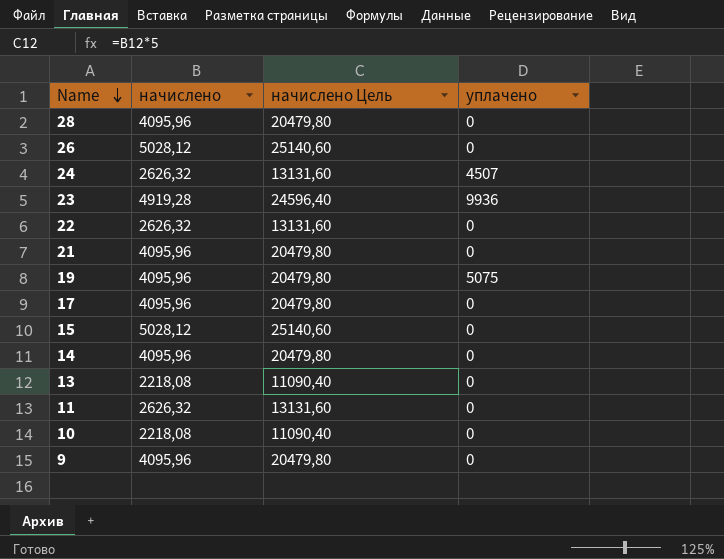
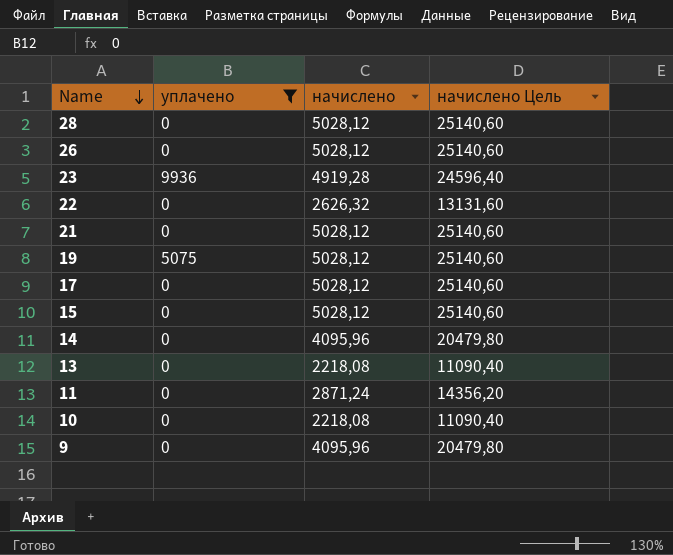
filter: none -> уплачено != 4507
column уплачено | position: 4 -> 2
28 | начислено: 4095,96 -> 5028,12
28 | начислено Цель: 20479,80 -> 25140,60
21 | начислено: 4095,96 -> 5028,12
21 | начислено Цель: 20479,80 -> 25140,60
19 | начислено: 4095,96 -> 5028,12
19 | начислено Цель: 20479,80 -> 25140,60
17 | начислено: 4095,96 -> 5028,12
17 | начислено Цель: 20479,80 -> 25140,60
11 | начислено: 2626,32 -> 2871,24
11 | начислено Цель: 13131,60 -> 14356,20

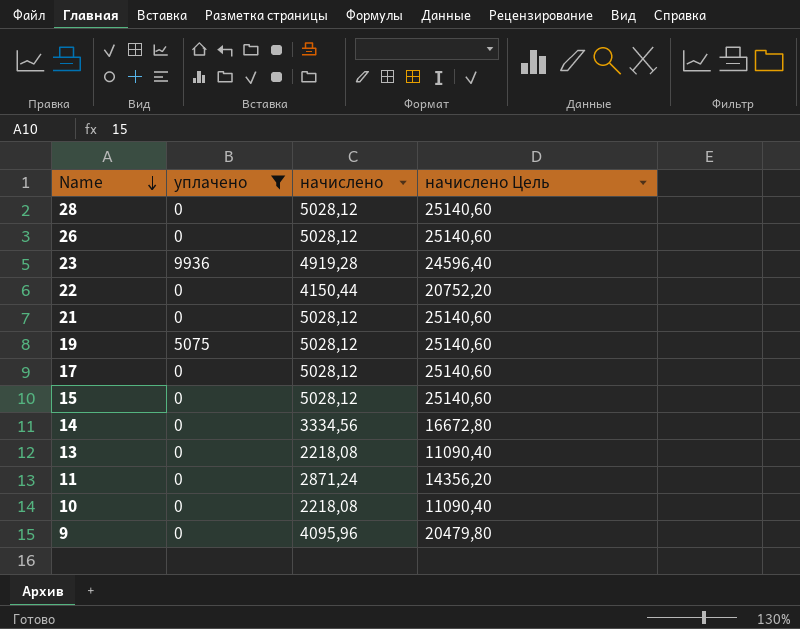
22 | начислено: 2626,32 -> 4150,44
22 | начислено Цель: 13131,60 -> 20752,20
14 | начислено: 4095,96 -> 3334,56
14 | начислено Цель: 20479,80 -> 16672,80

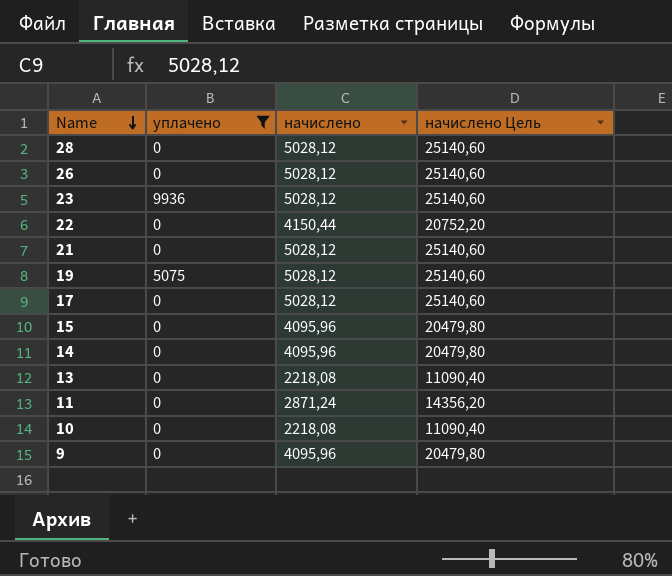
23 | начислено: 4919,28 -> 5028,12
23 | начислено Цель: 24596,40 -> 25140,60
15 | начислено: 5028,12 -> 4095,96
15 | начислено Цель: 25140,60 -> 20479,80
14 | начислено: 3334,56 -> 4095,96
14 | начислено Цель: 16672,80 -> 20479,80

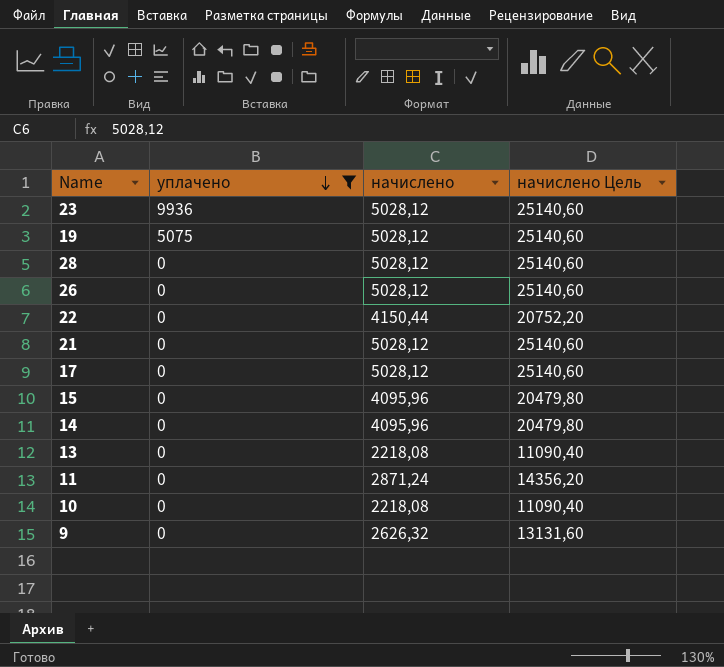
row order: Name descending -> уплачено descending
9 | начислено: 4095,96 -> 2626,32
9 | начислено Цель: 20479,80 -> 13131,60

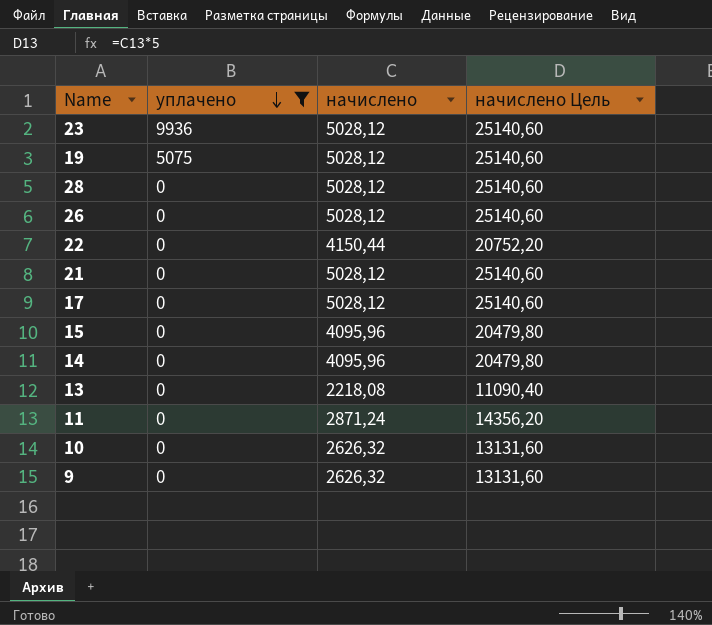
10 | начислено: 2218,08 -> 2626,32
10 | начислено Цель: 11090,40 -> 13131,60

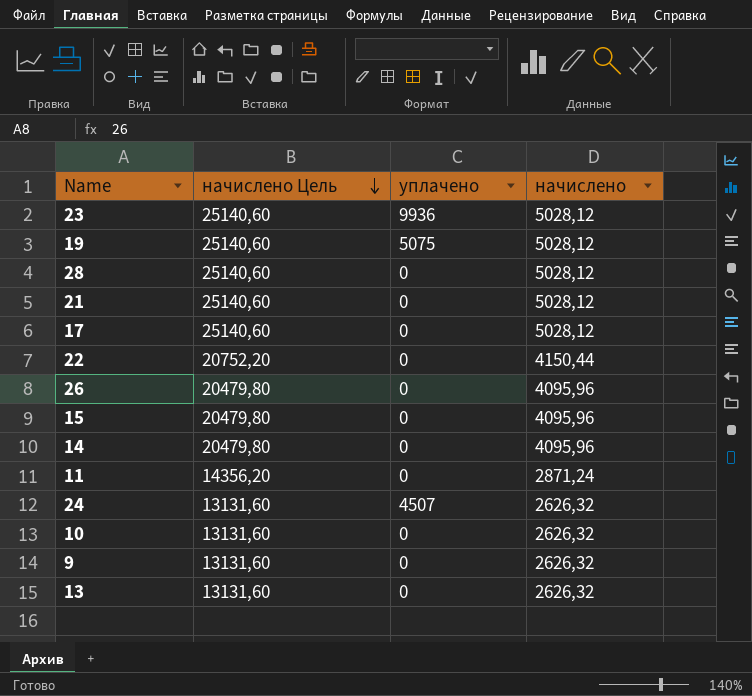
filter: уплачено != 4507 -> none
row order: уплачено descending -> начислено Цель descending
column начислено Цель | position: 4 -> 2
26 | начислено Цель: 25140,60 -> 20479,80
26 | начислено: 5028,12 -> 4095,96
13 | начислено Цель: 11090,40 -> 13131,60
13 | начислено: 2218,08 -> 2626,32

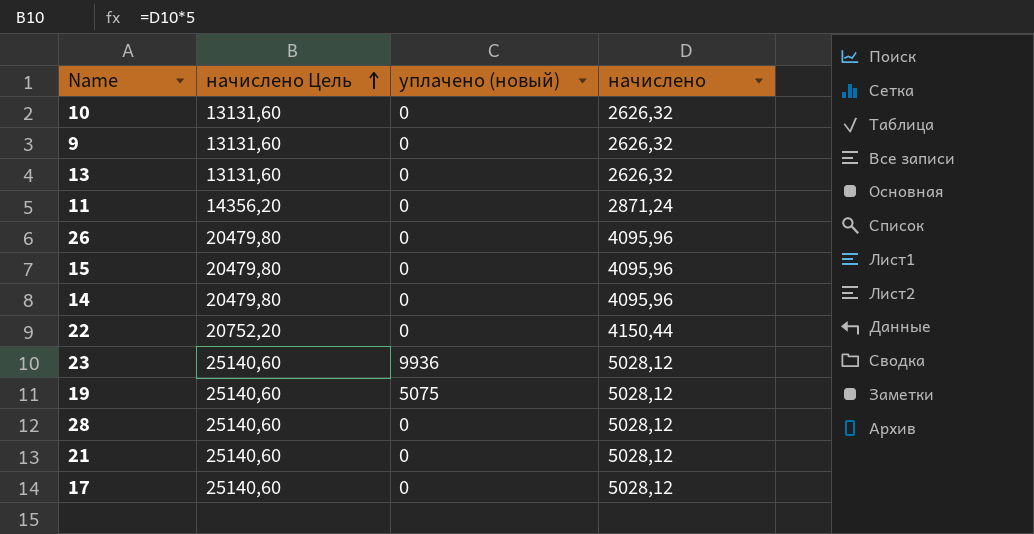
row order: начислено Цель descending -> начислено Цель ascending
column name: уплачено -> уплачено (новый)
row 24: 13131,60 | 4507 | 2626,32 -> none

